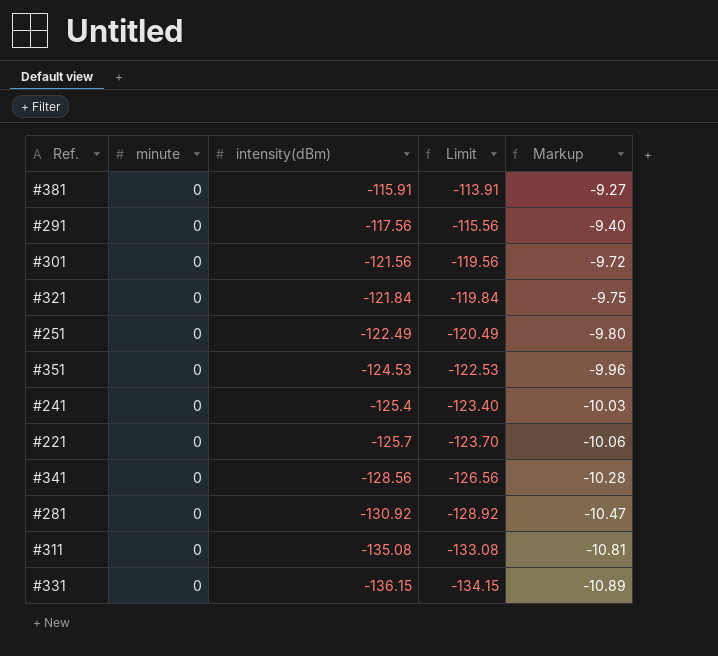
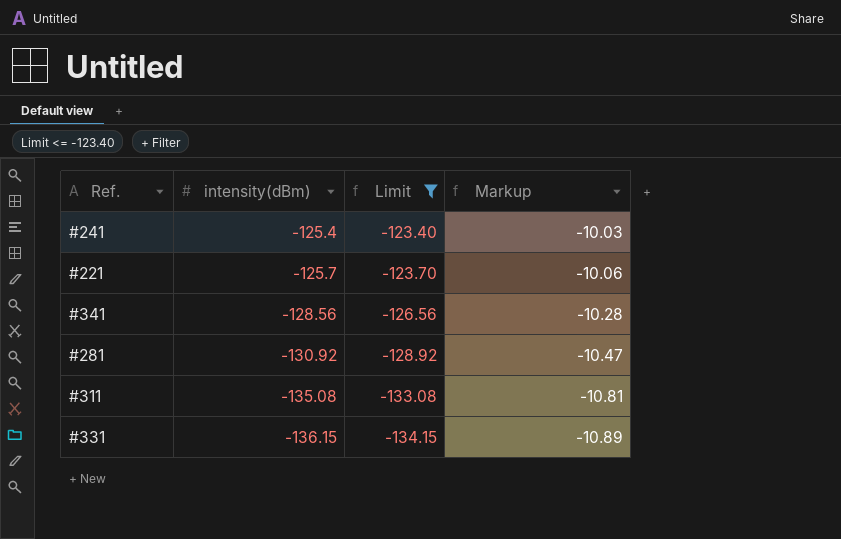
filter: none -> Limit <= -123.40
column minute | position: 2 -> none

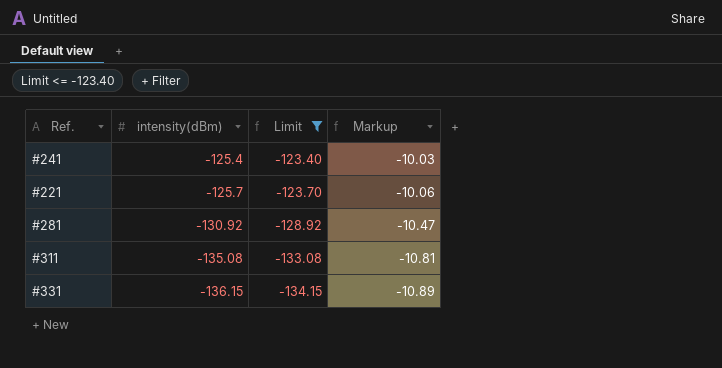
row #341: -128.56 | -126.56 | -10.28 -> none

